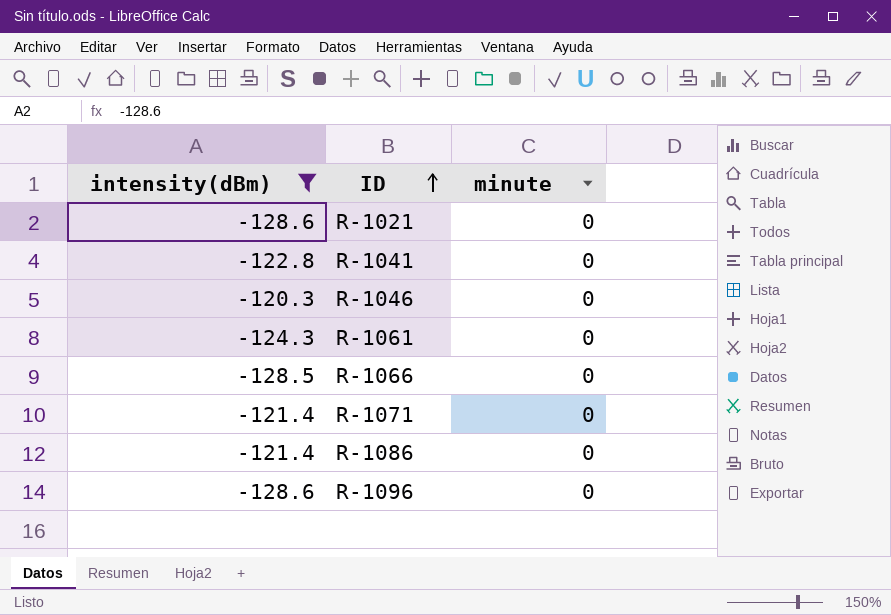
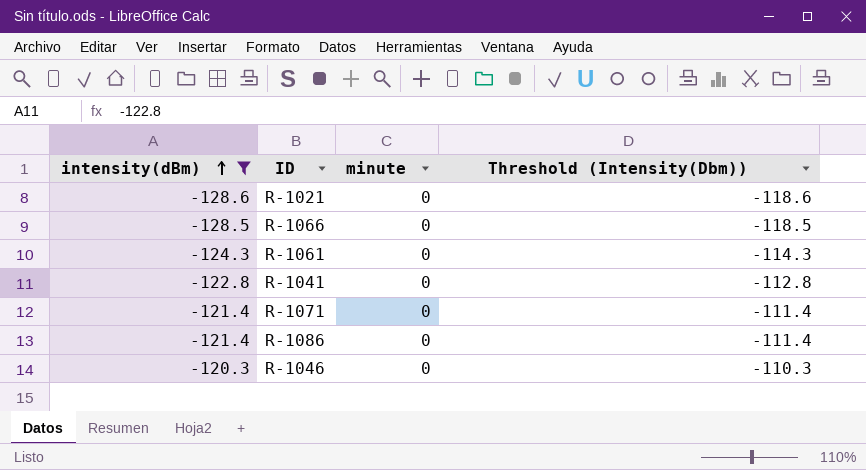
row order: ID ascending -> intensity(dBm) ascending
column Threshold (Intensity(Dbm)) | formula: none -> [intensity(dBm)] + 10
row R-1096: -128.6 | 0 -> none

